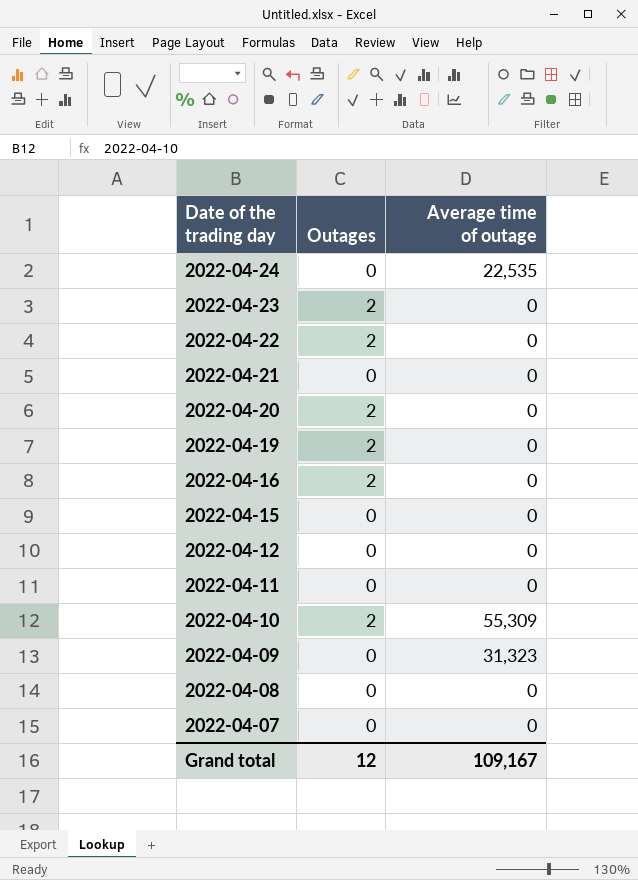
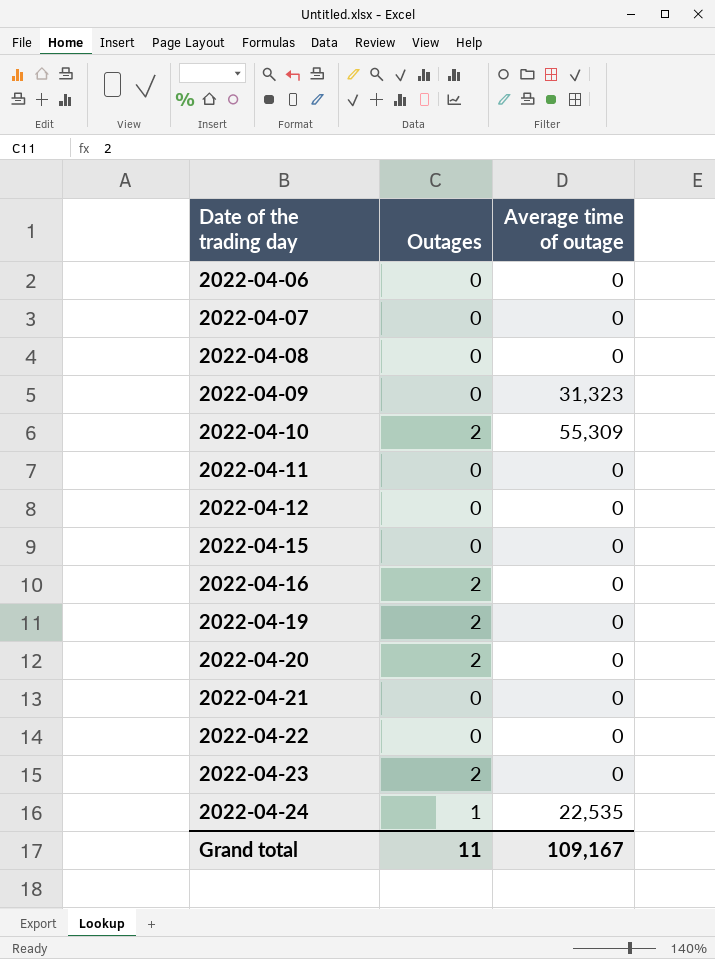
row order: Date of the trading day descending -> Date of the trading day ascending
row 2022-04-06: none -> 0 | 0
2022-04-22 | Outages: 2 -> 0
2022-04-24 | Outages: 0 -> 1
Grand total | Outages: 12 -> 11

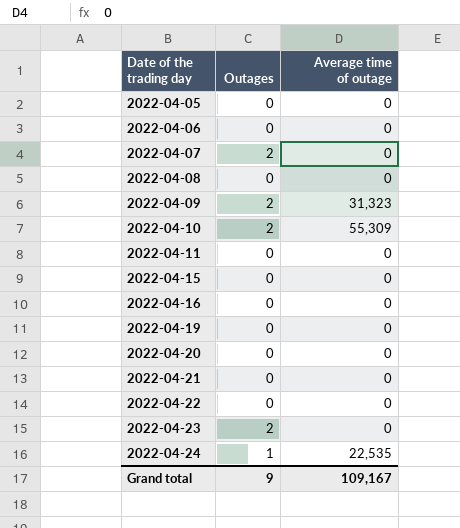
row 2022-04-12: 0 | 0 -> none
row 2022-04-05: none -> 0 | 0
2022-04-07 | Outages: 0 -> 2
2022-04-09 | Outages: 0 -> 2
2022-04-16 | Outages: 2 -> 0
2022-04-19 | Outages: 2 -> 0
2022-04-20 | Outages: 2 -> 0
Grand total | Outages: 11 -> 9

